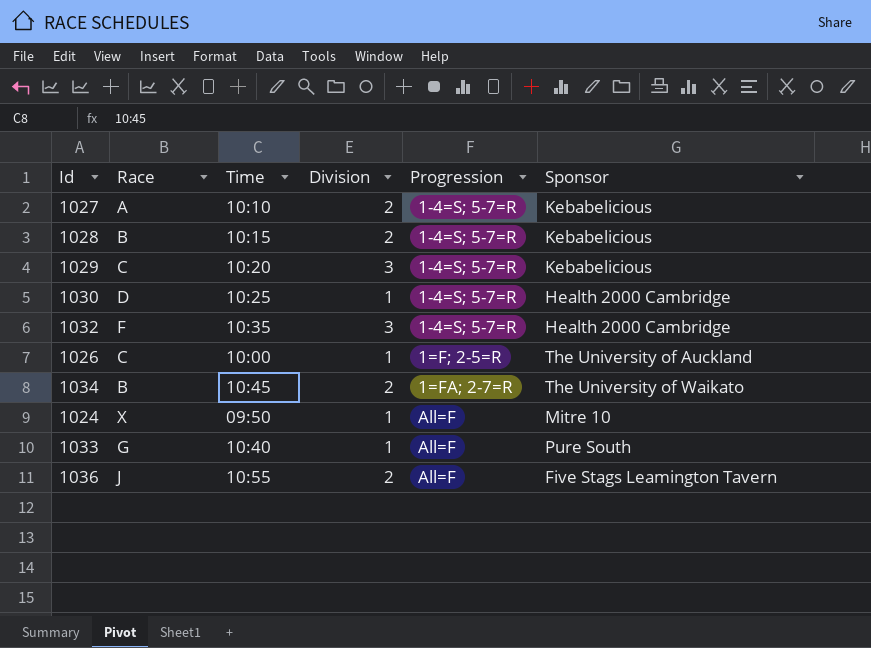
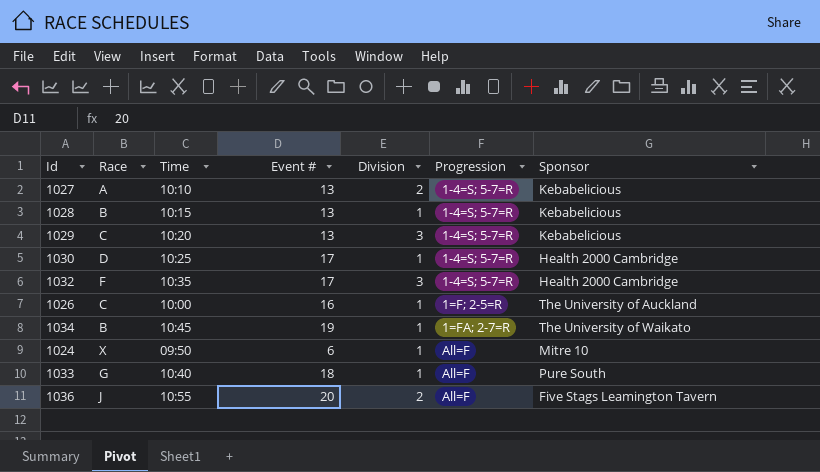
column Event # | position: none -> 4
1028 | Division: 2 -> 1
1034 | Division: 2 -> 1

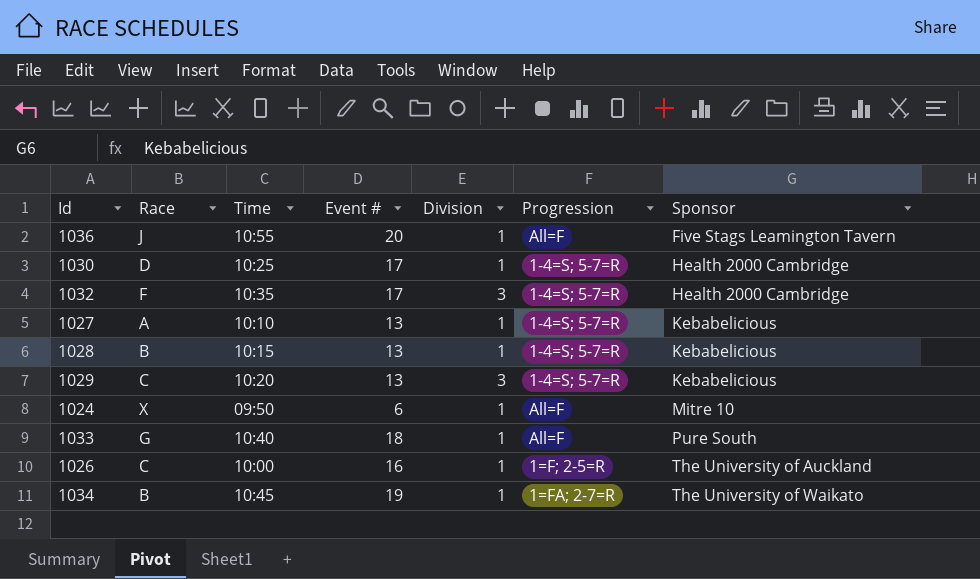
row order: Progression ascending -> Sponsor ascending
1036 | Division: 2 -> 1
1027 | Division: 2 -> 1

